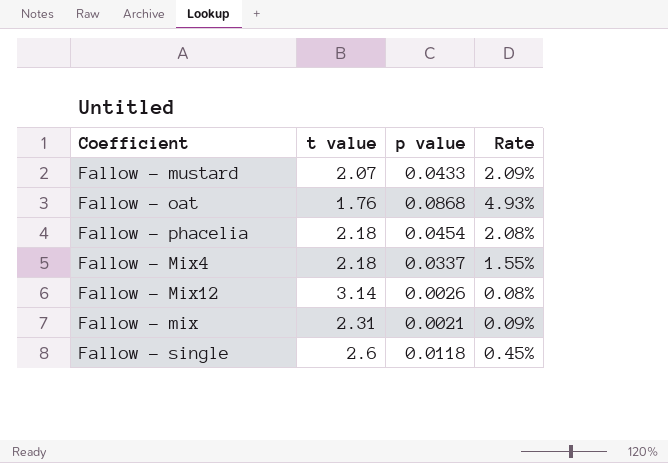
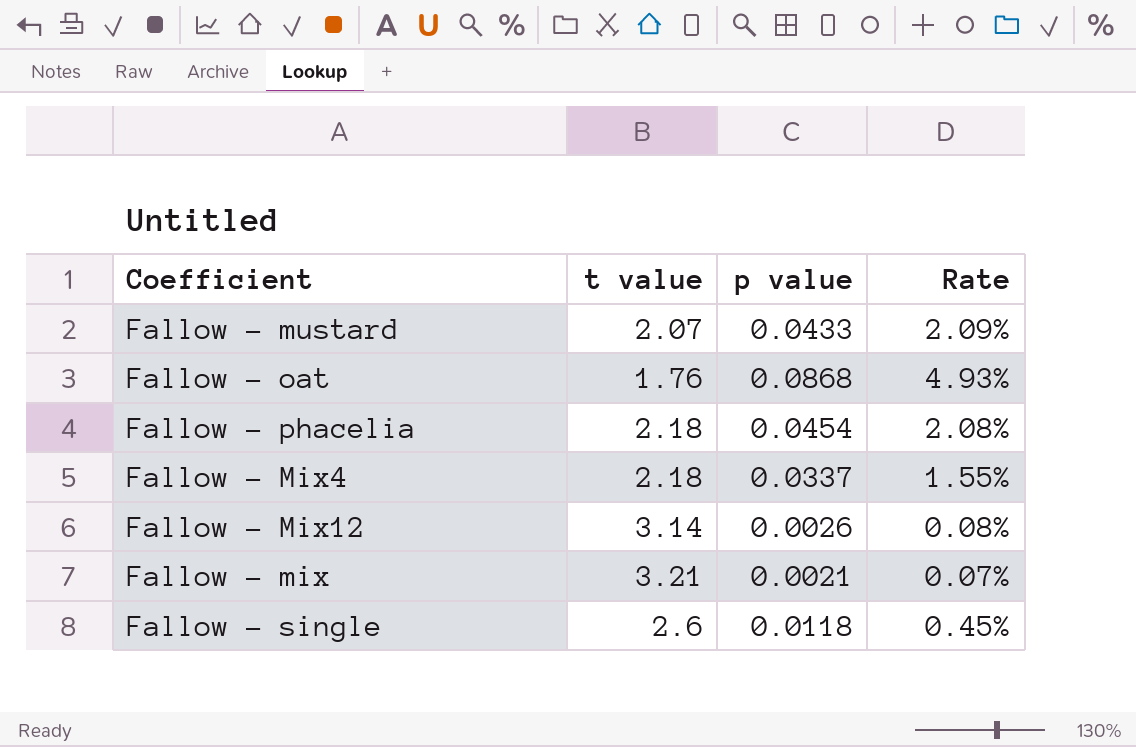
Fallow – mix | t value: 2.31 -> 3.21
Fallow – mix | Rate: 0.09% -> 0.07%

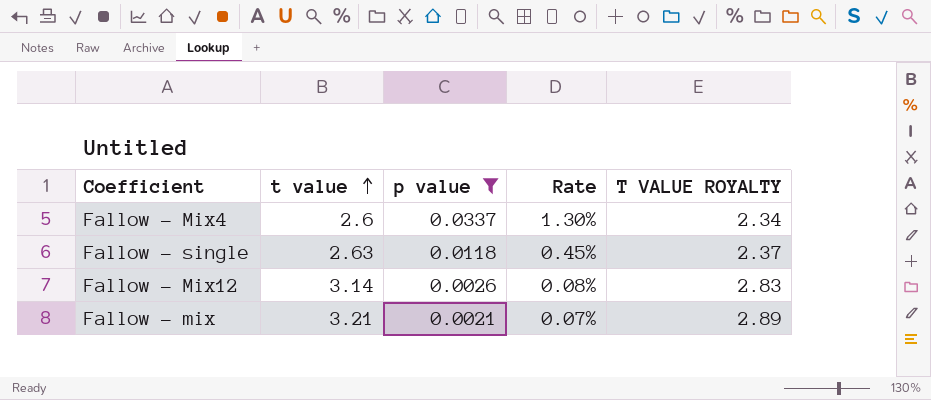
filter: none -> p value <= 0.0337
row order: none -> t value ascending
column T VALUE ROYALTY | formula: none -> [t value] * 0.9
Fallow – Mix4 | t value: 2.18 -> 2.6
Fallow – Mix4 | Rate: 1.55% -> 1.30%
Fallow – single | t value: 2.6 -> 2.63

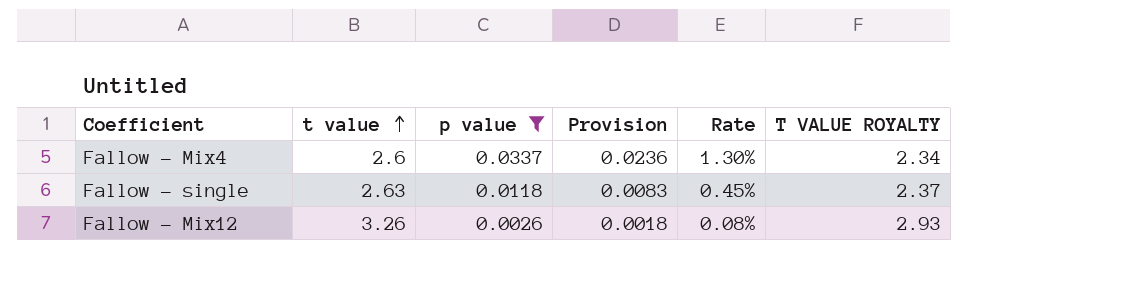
column Provision | formula: none -> [p value] * 0.7
row Fallow – mix: 3.21 | 0.0021 | 0.07% | 2.89 -> none
Fallow – Mix12 | t value: 3.14 -> 3.26
Fallow – Mix12 | T VALUE ROYALTY: 2.83 -> 2.93

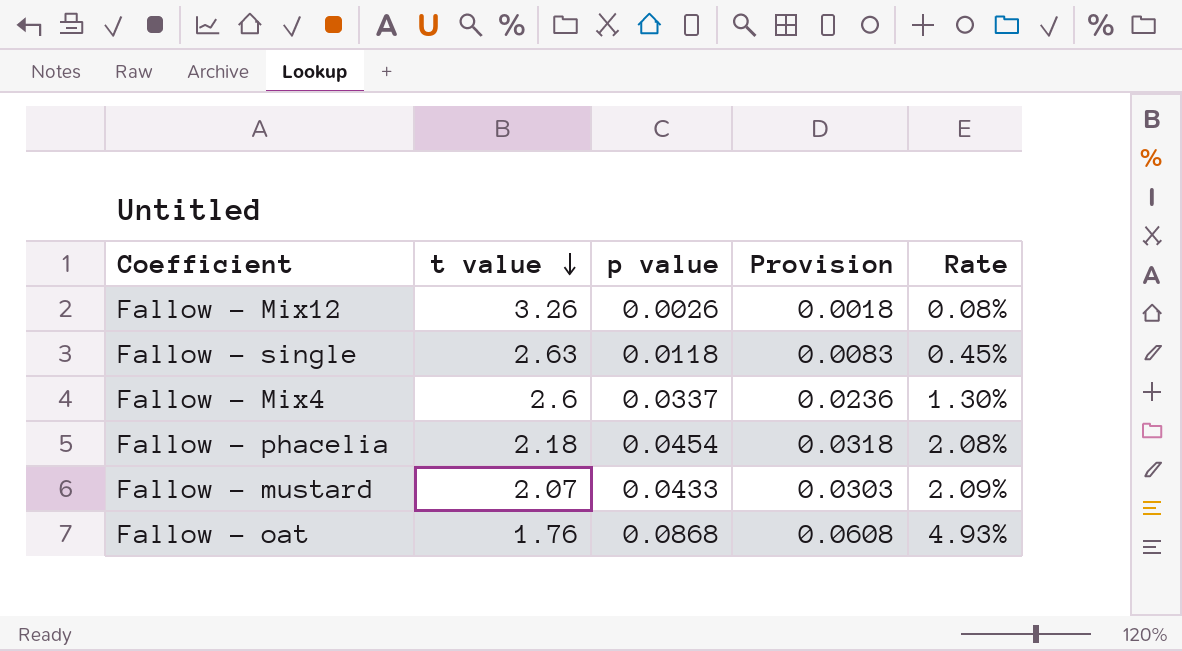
filter: p value <= 0.0337 -> none
row order: t value ascending -> t value descending
column T VALUE ROYALTY | formula: [t value] * 0.9 -> none

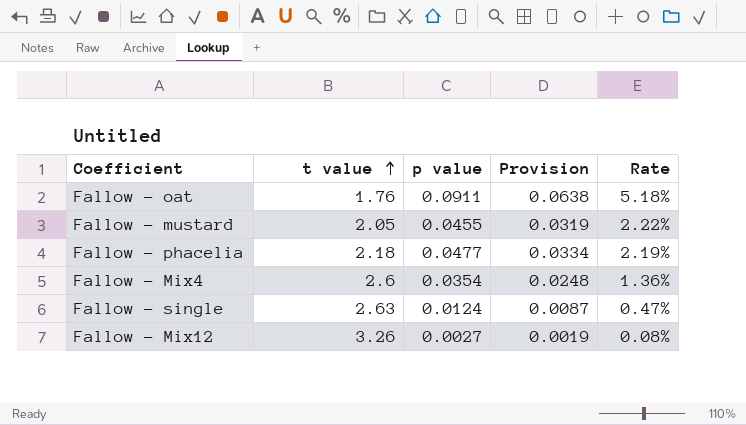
row order: t value descending -> t value ascending
Fallow – oat | p value: 0.0868 -> 0.0911
Fallow – oat | Provision: 0.0608 -> 0.0638
Fallow – oat | Rate: 4.93% -> 5.18%
Fallow – mustard | t value: 2.07 -> 2.05
Fallow – mustard | p value: 0.0433 -> 0.0455
Fallow – mustard | Provision: 0.0303 -> 0.0319
Fallow – mustard | Rate: 2.09% -> 2.22%
Fallow – phacelia | p value: 0.0454 -> 0.0477
Fallow – phacelia | Provision: 0.0318 -> 0.0334
Fallow – phacelia | Rate: 2.08% -> 2.19%
Fallow – Mix4 | p value: 0.0337 -> 0.0354
Fallow – Mix4 | Provision: 0.0236 -> 0.0248
Fallow – Mix4 | Rate: 1.30% -> 1.36%
Fallow – single | p value: 0.0118 -> 0.0124
Fallow – single | Provision: 0.0083 -> 0.0087
Fallow – single | Rate: 0.45% -> 0.47%
Fallow – Mix12 | p value: 0.0026 -> 0.0027
Fallow – Mix12 | Provision: 0.0018 -> 0.0019

